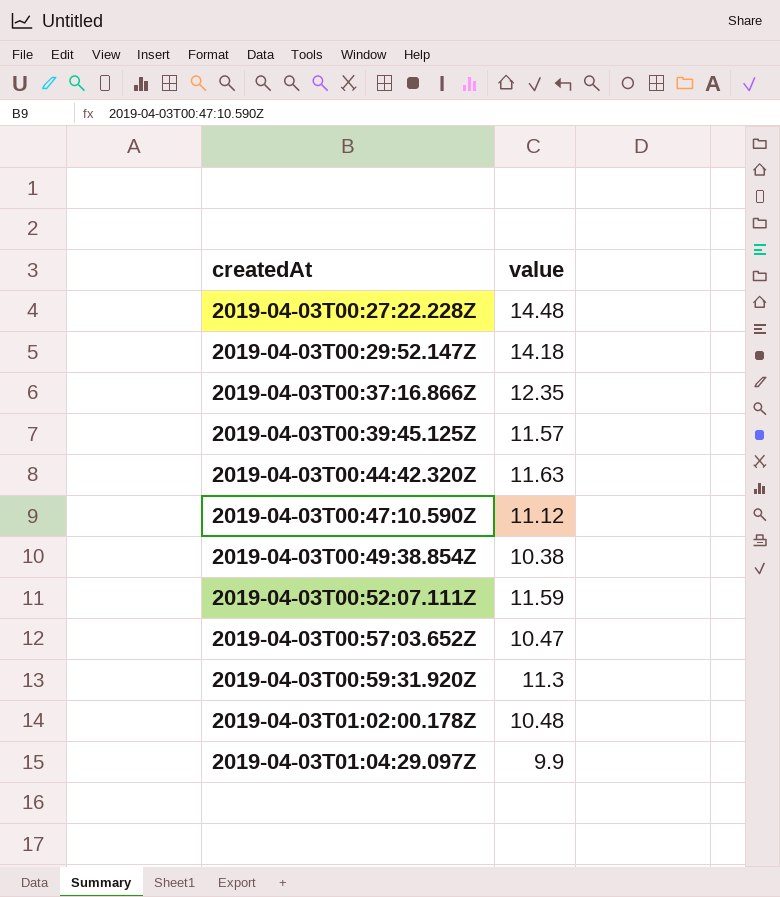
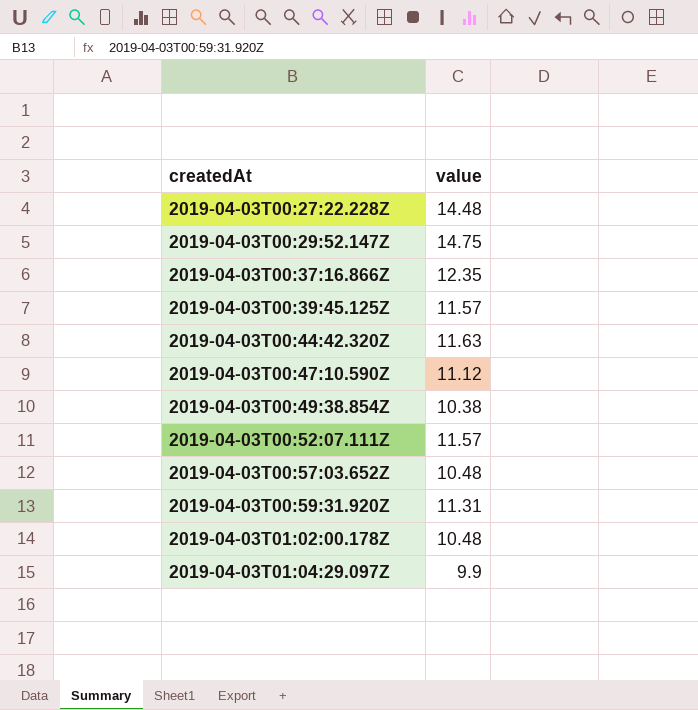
2019-04-03T00:29:52.147Z | value: 14.18 -> 14.75
2019-04-03T00:52:07.111Z | value: 11.59 -> 11.57
2019-04-03T00:57:03.652Z | value: 10.47 -> 10.48
2019-04-03T00:59:31.920Z | value: 11.3 -> 11.31

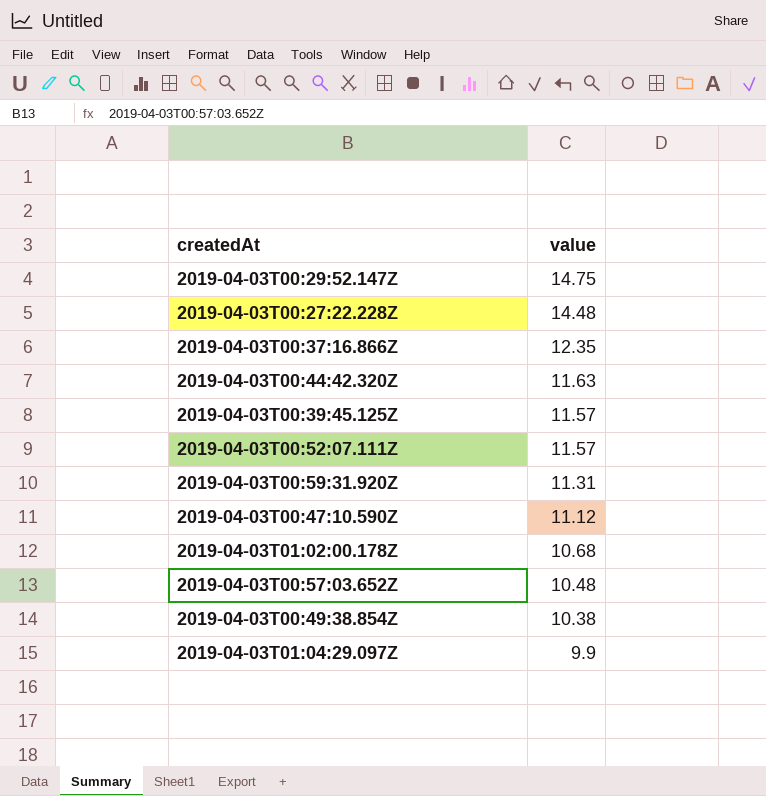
row order: createdAt ascending -> value descending
2019-04-03T01:02:00.178Z | value: 10.48 -> 10.68

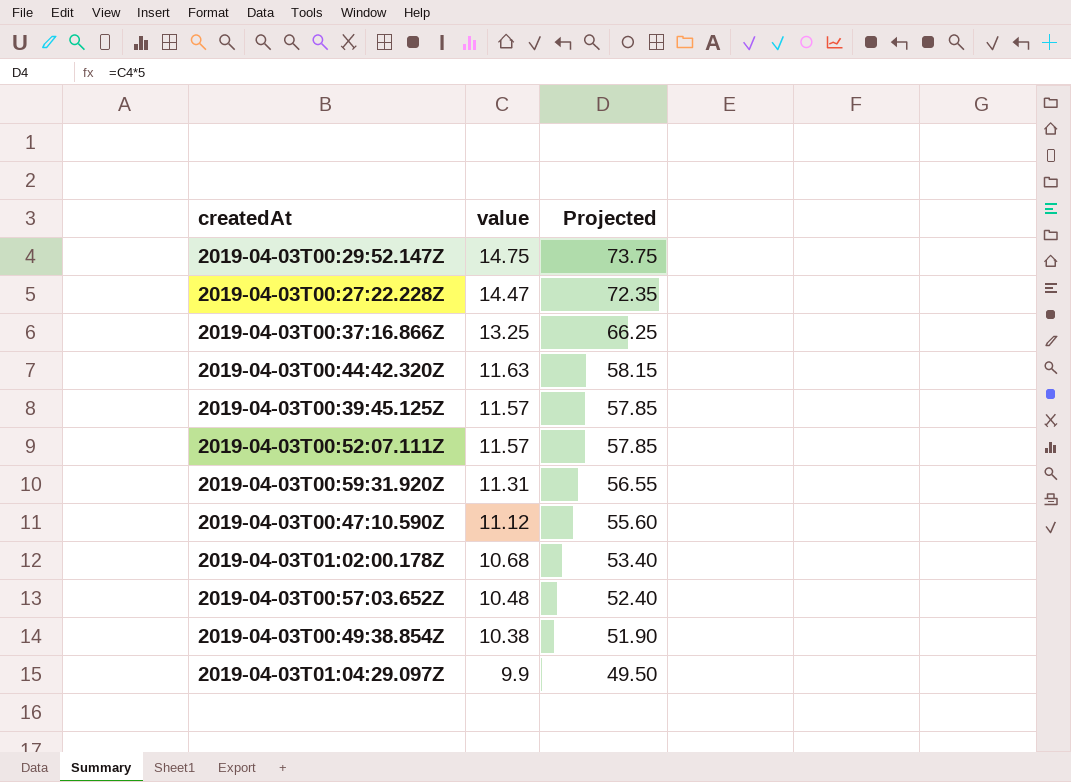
column Projected | formula: none -> [value] * 5
2019-04-03T00:27:22.228Z | value: 14.48 -> 14.47
2019-04-03T00:37:16.866Z | value: 12.35 -> 13.25

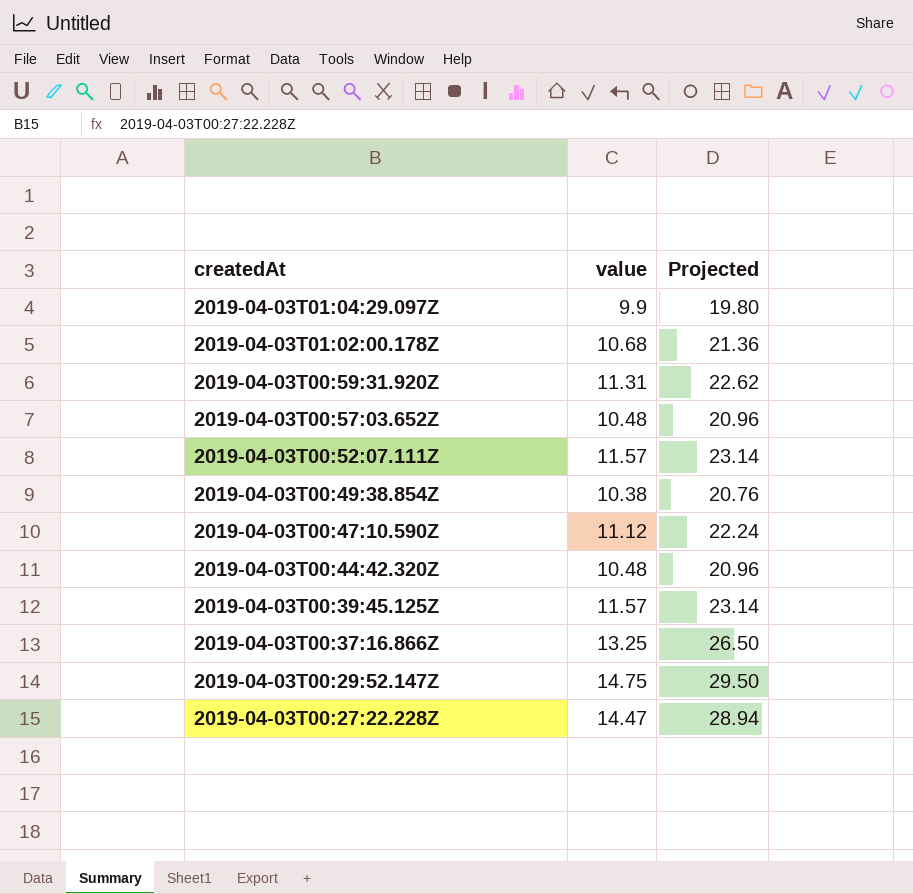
row order: value descending -> createdAt descending
column Projected | formula: [value] * 5 -> [value] * 2
2019-04-03T00:44:42.320Z | value: 11.63 -> 10.48

